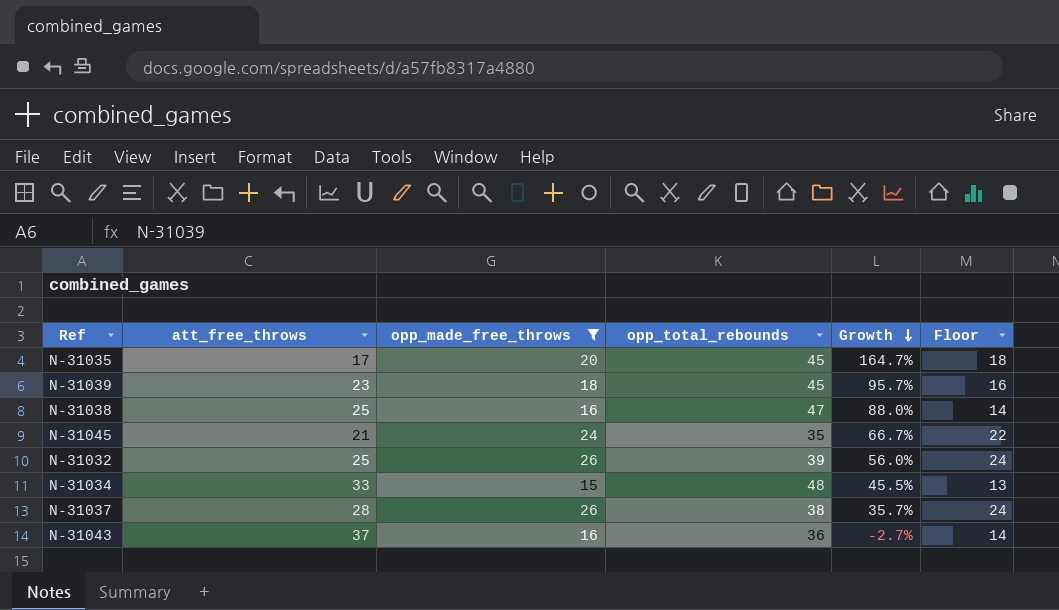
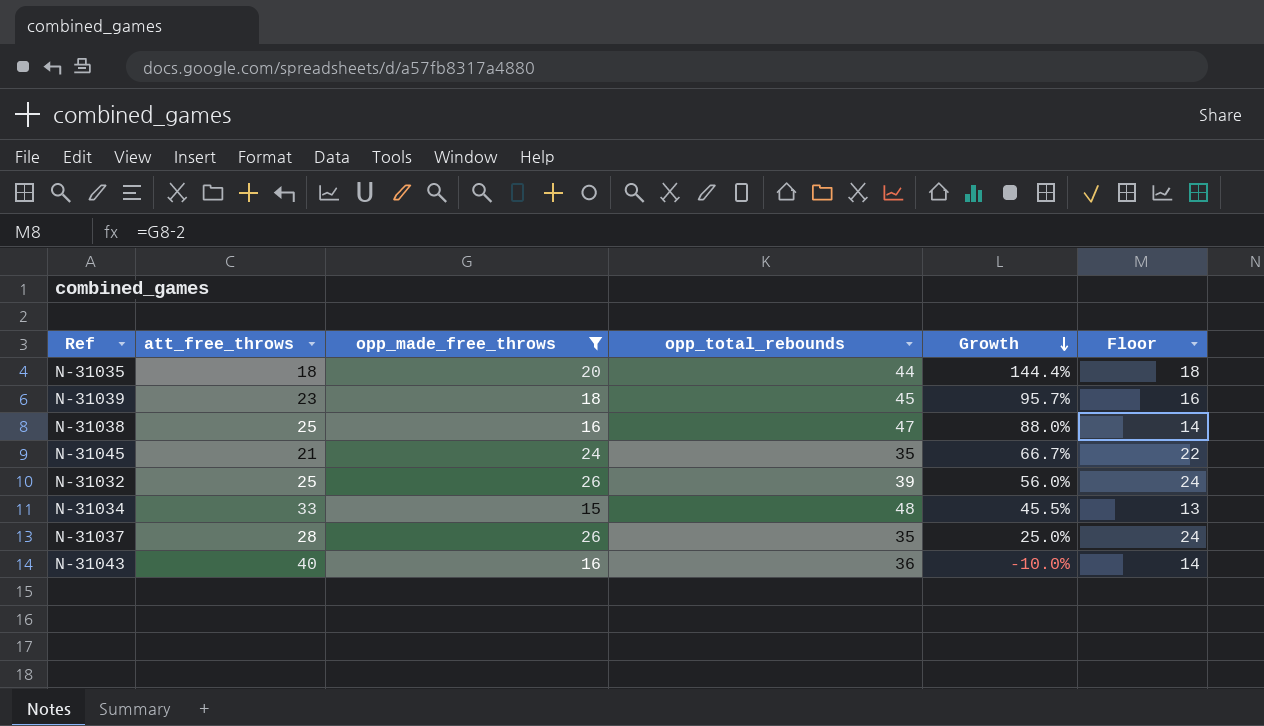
N-31035 | att_free_throws: 17 -> 18
N-31035 | opp_total_rebounds: 45 -> 44
N-31035 | Growth: 164.7% -> 144.4%
N-31037 | opp_total_rebounds: 38 -> 35
N-31037 | Growth: 35.7% -> 25.0%
N-31043 | att_free_throws: 37 -> 40
N-31043 | Growth: -2.7% -> -10.0%

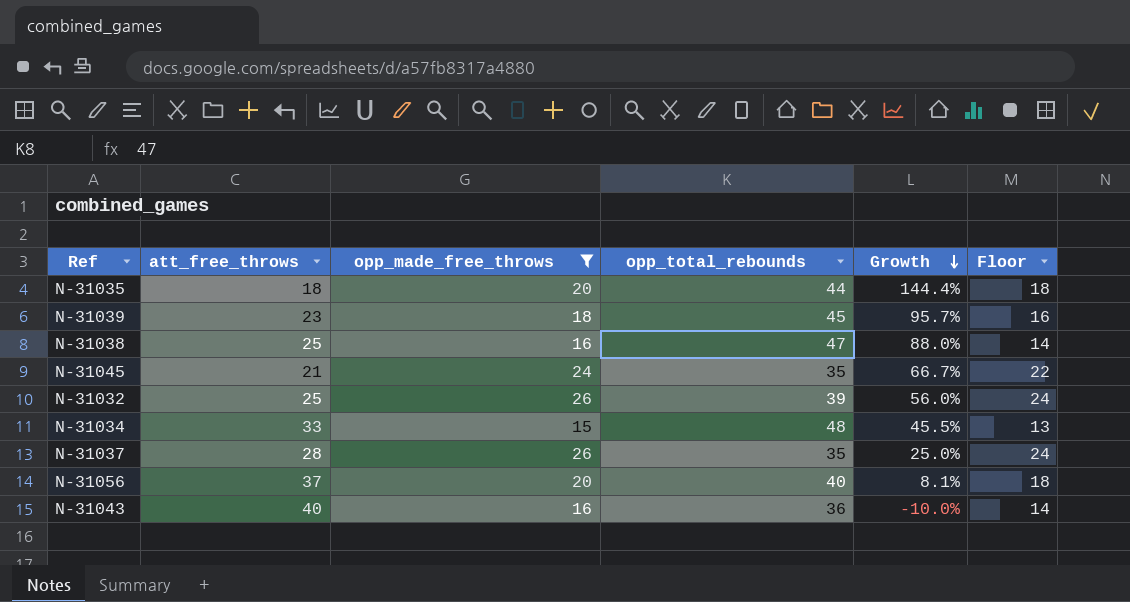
row N-31056: none -> 37 | 20 | 40 | 8.1% | 18

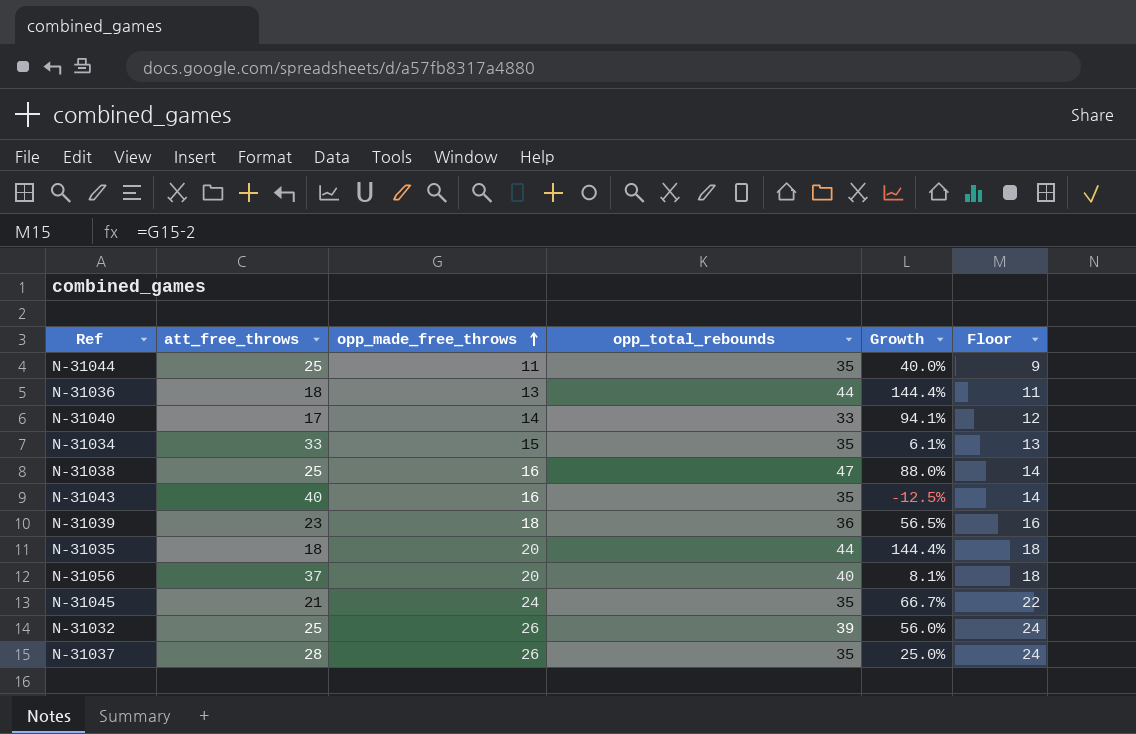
filter: opp_made_free_throws >= 15 -> none
row order: Growth descending -> opp_made_free_throws ascending
N-31034 | opp_total_rebounds: 48 -> 35
N-31034 | Growth: 45.5% -> 6.1%
N-31043 | opp_total_rebounds: 36 -> 35
N-31043 | Growth: -10.0% -> -12.5%
N-31039 | opp_total_rebounds: 45 -> 36
N-31039 | Growth: 95.7% -> 56.5%

